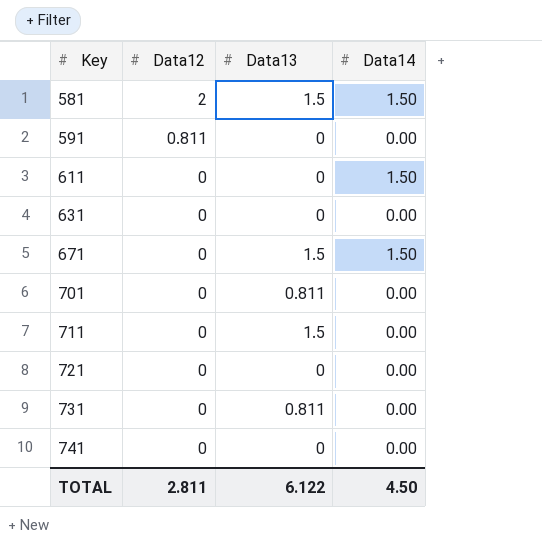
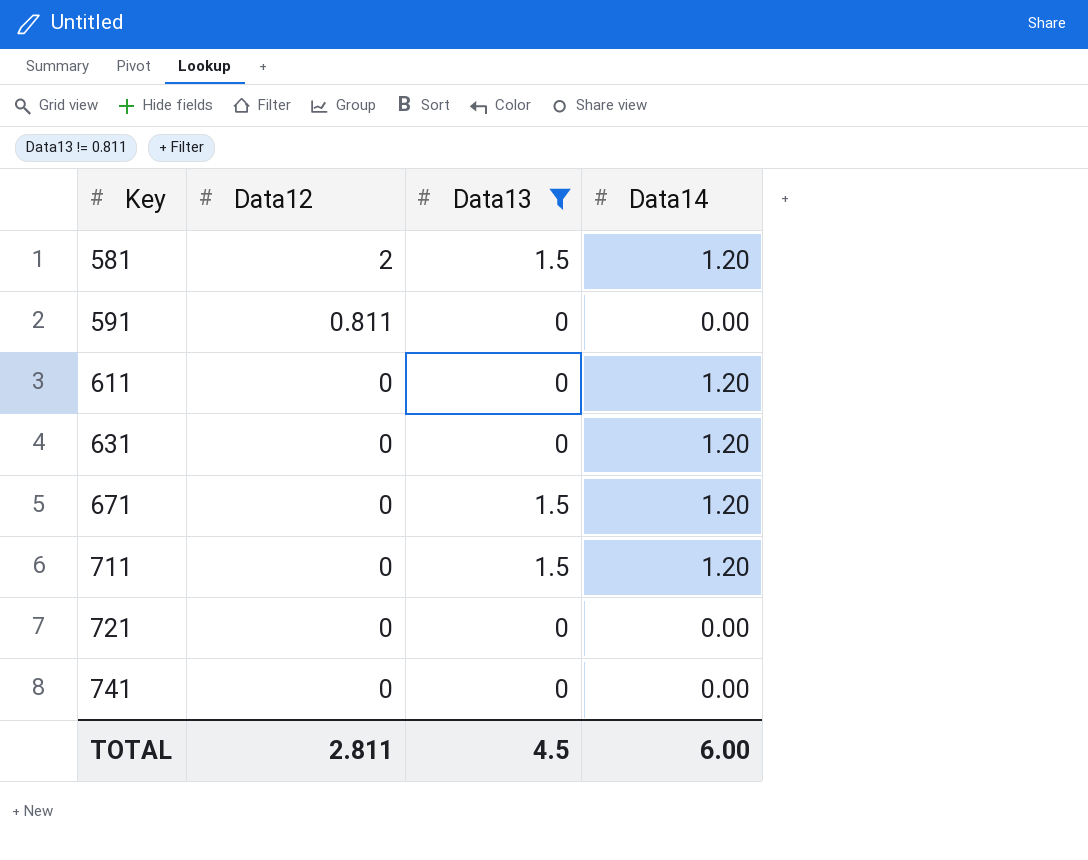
filter: none -> Data13 != 0.811
581 | Data14: 1.50 -> 1.20
611 | Data14: 1.50 -> 1.20
631 | Data14: 0.00 -> 1.20
671 | Data14: 1.50 -> 1.20
711 | Data14: 0.00 -> 1.20
TOTAL | Data13: 6.122 -> 4.5
TOTAL | Data14: 4.50 -> 6.00

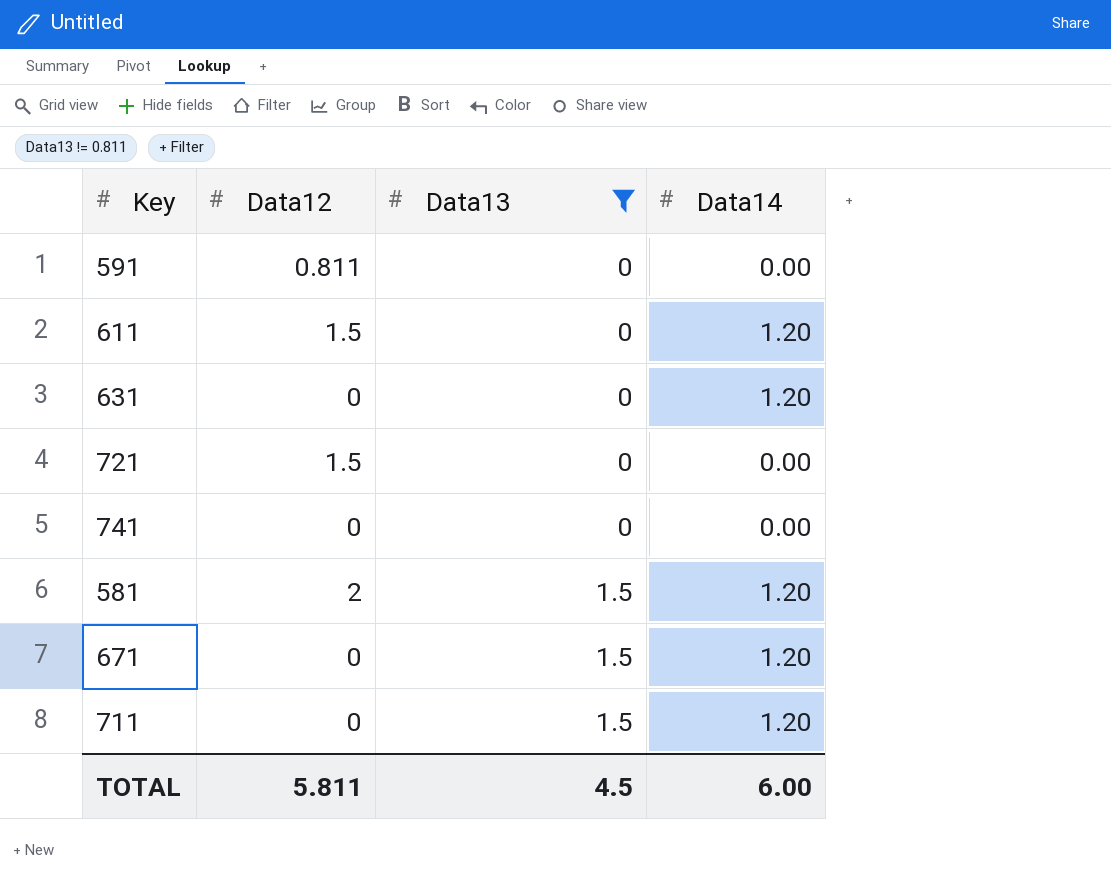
row order: Key ascending -> Data13 ascending
611 | Data12: 0 -> 1.5
721 | Data12: 0 -> 1.5
TOTAL | Data12: 2.811 -> 5.811

